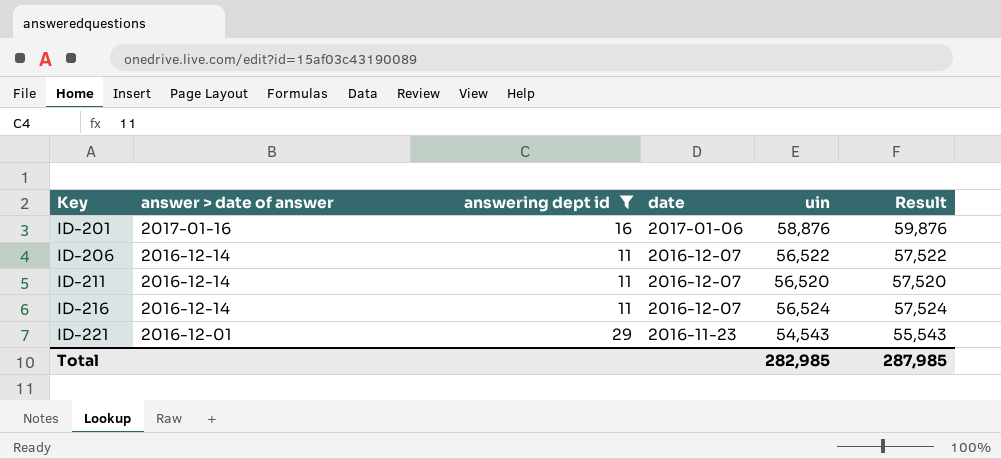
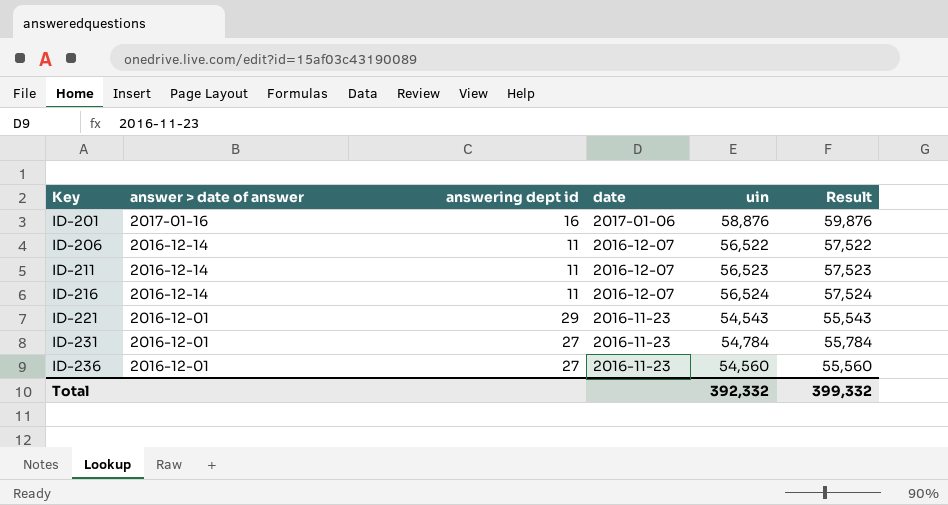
filter: answering dept id != 27 -> none
ID-211 | uin: 56,520 -> 56,523
ID-211 | Result: 57,520 -> 57,523
Total | uin: 282,985 -> 392,332
Total | Result: 287,985 -> 399,332

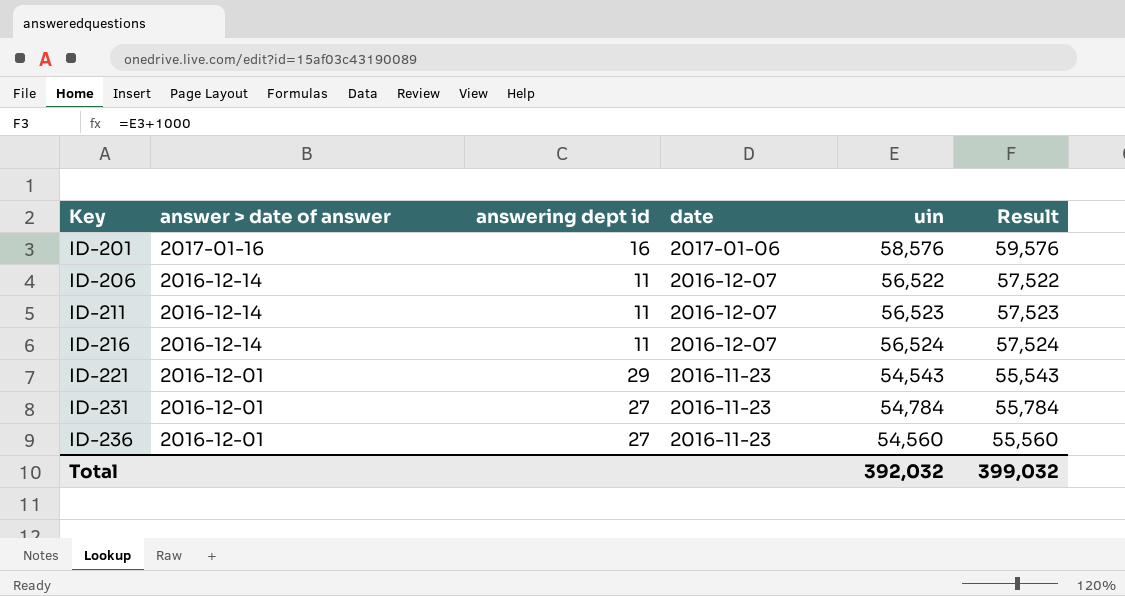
ID-201 | uin: 58,876 -> 58,576
ID-201 | Result: 59,876 -> 59,576
Total | uin: 392,332 -> 392,032
Total | Result: 399,332 -> 399,032

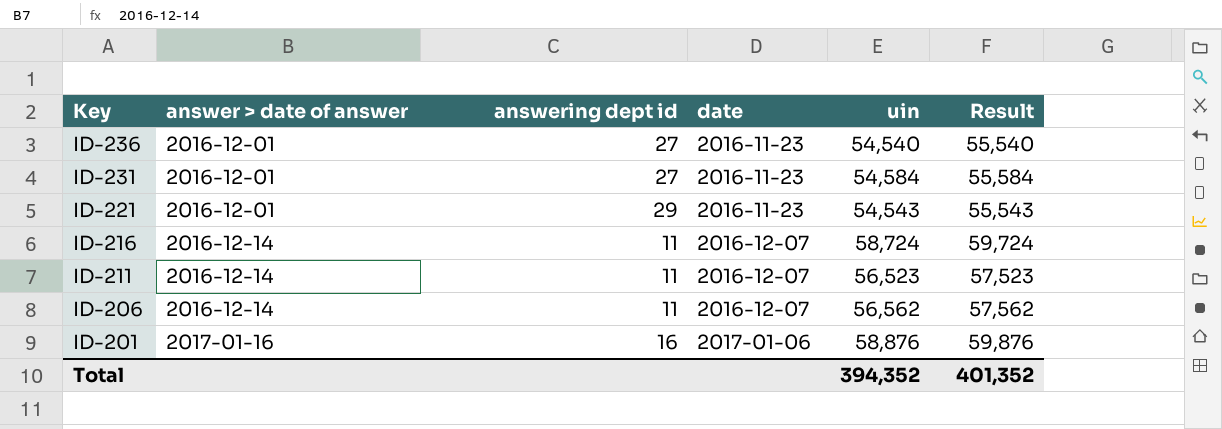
row order: Key ascending -> Key descending
ID-236 | uin: 54,560 -> 54,540
ID-236 | Result: 55,560 -> 55,540
ID-231 | uin: 54,784 -> 54,584
ID-231 | Result: 55,784 -> 55,584
ID-216 | uin: 56,524 -> 58,724
ID-216 | Result: 57,524 -> 59,724
ID-206 | uin: 56,522 -> 56,562
ID-206 | Result: 57,522 -> 57,562
ID-201 | uin: 58,576 -> 58,876
ID-201 | Result: 59,576 -> 59,876
Total | uin: 392,032 -> 394,352
Total | Result: 399,032 -> 401,352

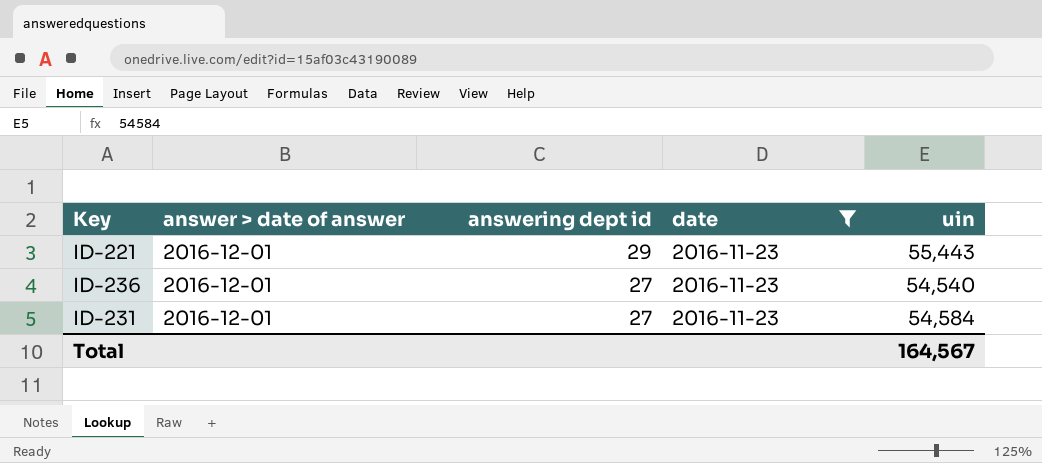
filter: none -> date = 2016-11-23
row order: Key descending -> answering dept id descending
column Result | formula: [uin] + 1000 -> none
ID-221 | uin: 54,543 -> 55,443
Total | uin: 394,352 -> 164,567

